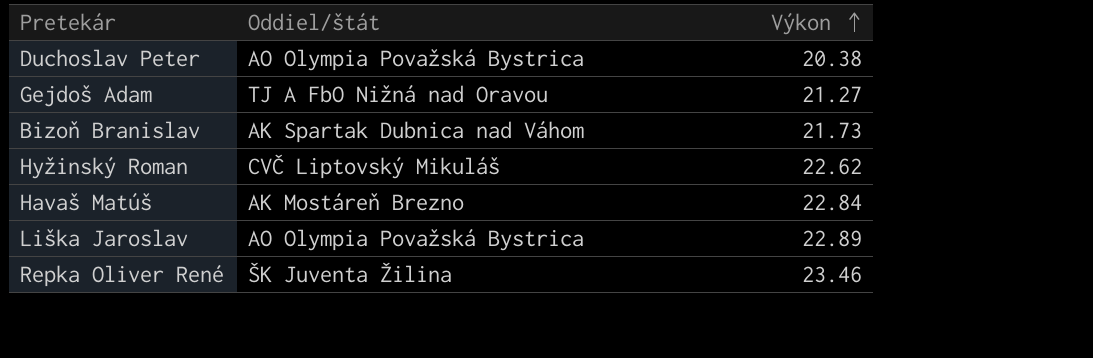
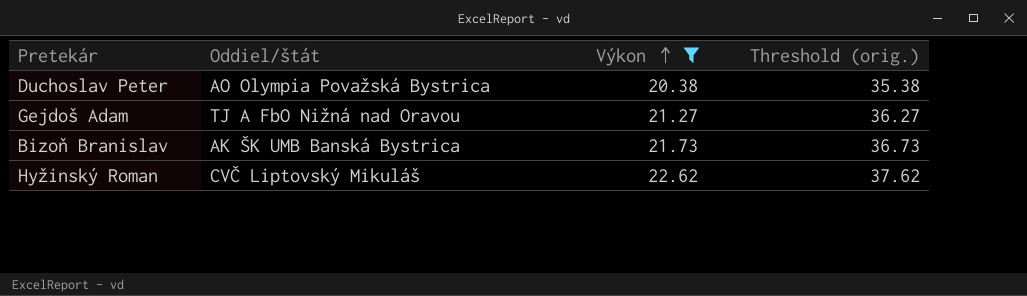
filter: none -> Výkon <= 22.62
column Threshold (orig.) | formula: none -> [Výkon] + 15
Bizoň Branislav | Oddiel/štát: AK Spartak Dubnica nad Váhom -> AK ŠK UMB Banská Bystrica

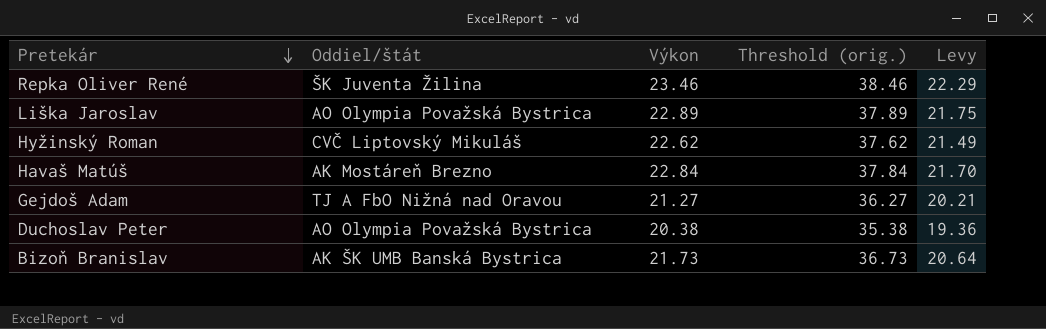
filter: Výkon <= 22.62 -> none
row order: Výkon ascending -> Pretekár descending
column Levy | formula: none -> [Výkon] * 0.95

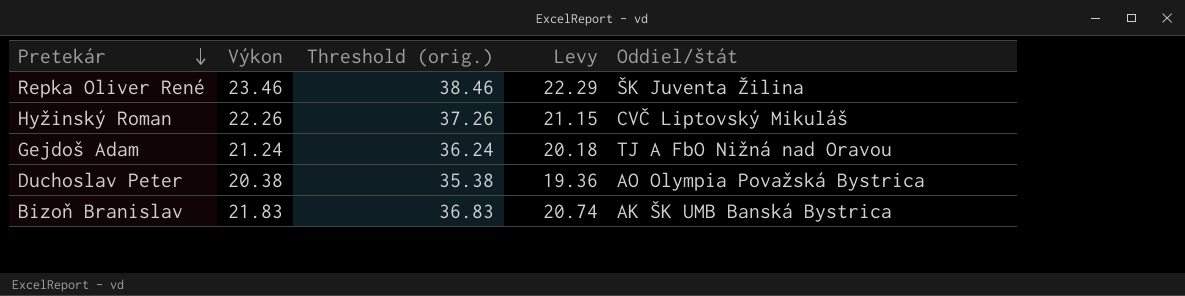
column Oddiel/štát | position: 2 -> 5
row Liška Jaroslav: AO Olympia Považská Bystrica | 22.89 | 37.89 | 21.75 -> none
row Havaš Matúš: AK Mostáreň Brezno | 22.84 | 37.84 | 21.70 -> none
Hyžinský Roman | Výkon: 22.62 -> 22.26
Hyžinský Roman | Threshold (orig.): 37.62 -> 37.26
Hyžinský Roman | Levy: 21.49 -> 21.15
Gejdoš Adam | Výkon: 21.27 -> 21.24
Gejdoš Adam | Threshold (orig.): 36.27 -> 36.24
Gejdoš Adam | Levy: 20.21 -> 20.18
Bizoň Branislav | Výkon: 21.73 -> 21.83
Bizoň Branislav | Threshold (orig.): 36.73 -> 36.83
Bizoň Branislav | Levy: 20.64 -> 20.74

